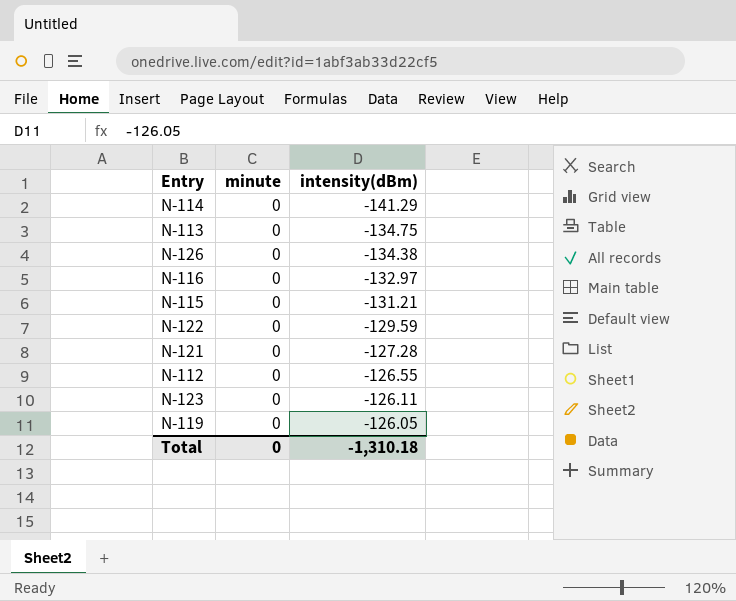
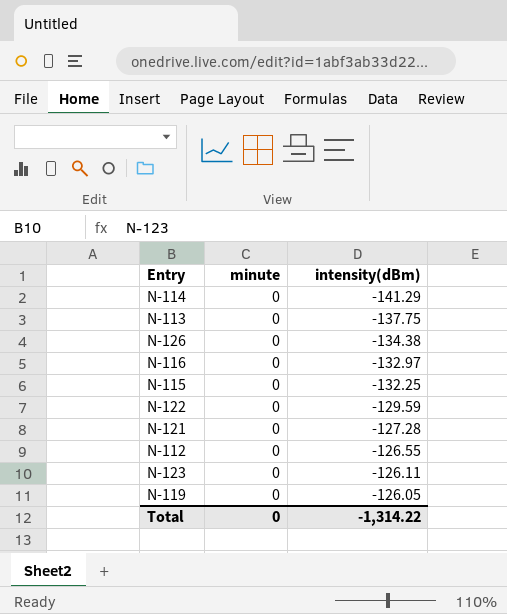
N-113 | intensity(dBm): -134.75 -> -137.75
N-115 | intensity(dBm): -131.21 -> -132.25
Total | intensity(dBm): -1,310.18 -> -1,314.22

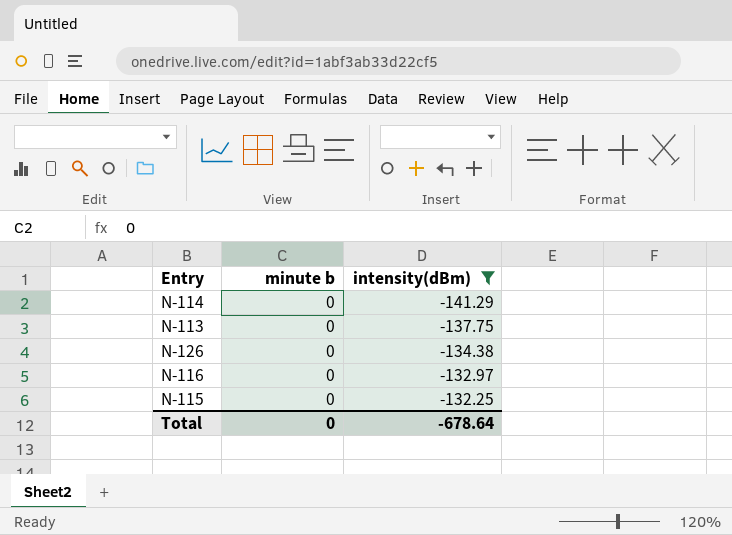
filter: none -> intensity(dBm) <= -132.25
column name: minute -> minute b
Total | intensity(dBm): -1,314.22 -> -678.64

